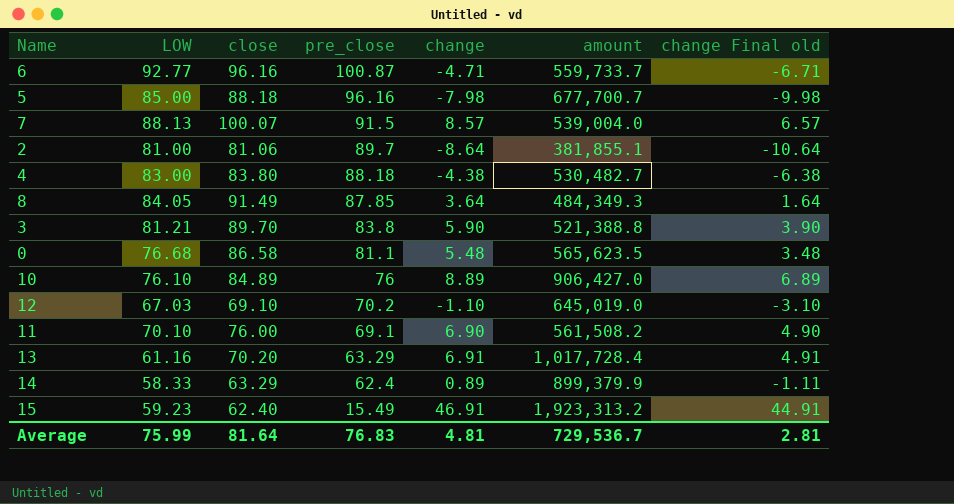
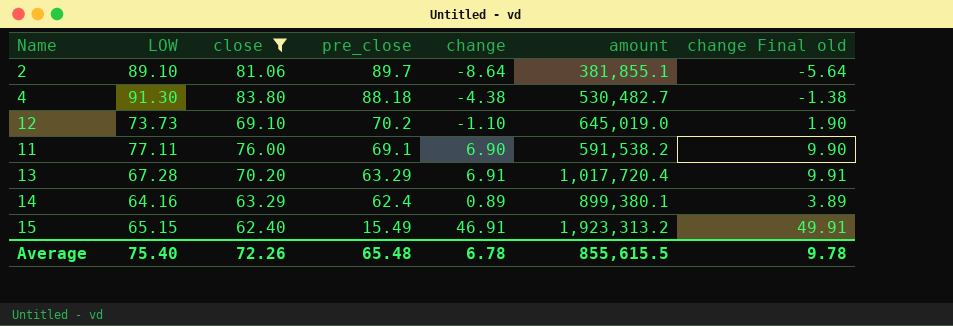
filter: none -> close <= 83.80
column change Final old | formula: [change] - 2 -> [change] + 3
2 | LOW: 81.00 -> 89.10
4 | LOW: 83.00 -> 91.30
12 | LOW: 67.03 -> 73.73
11 | LOW: 70.10 -> 77.11
11 | amount: 561,508.2 -> 591,538.2
13 | LOW: 61.16 -> 67.28
13 | amount: 1,017,728.4 -> 1,017,720.4
14 | LOW: 58.33 -> 64.16
14 | amount: 899,379.9 -> 899,380.1
15 | LOW: 59.23 -> 65.15
Average | LOW: 75.99 -> 75.40
Average | close: 81.64 -> 72.26
Average | pre_close: 76.83 -> 65.48
Average | change: 4.81 -> 6.78
Average | amount: 729,536.7 -> 855,615.5
Average | change Final old: 2.81 -> 9.78

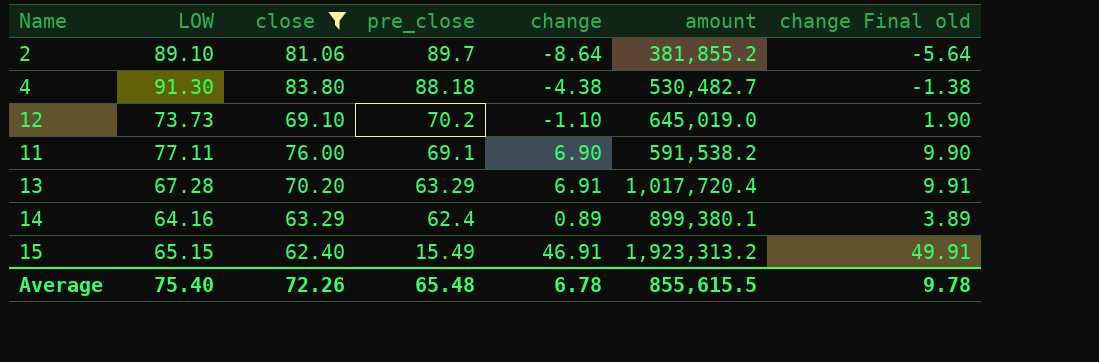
2 | amount: 381,855.1 -> 381,855.2

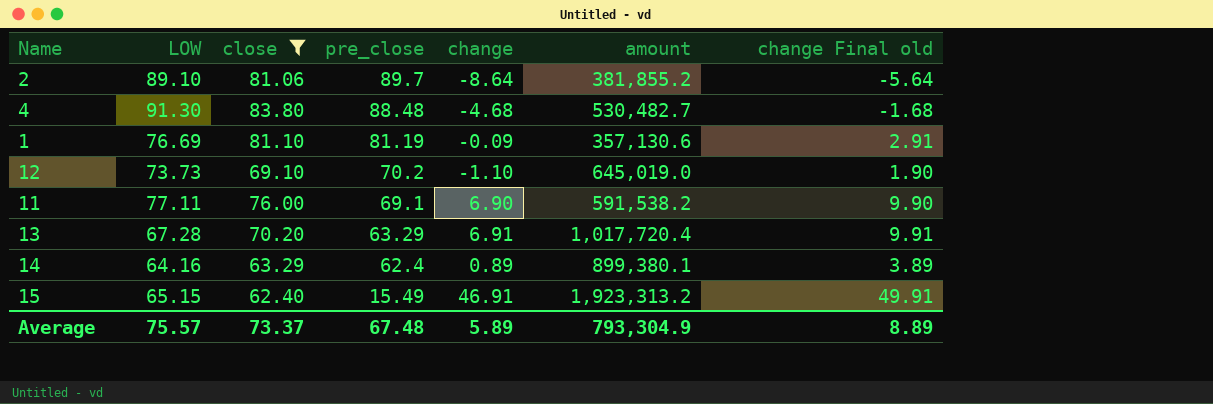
4 | pre_close: 88.18 -> 88.48
4 | change: -4.38 -> -4.68
4 | change Final old: -1.38 -> -1.68
row 1: none -> 76.69 | 81.10 | 81.19 | -0.09 | 357,130.6 | 2.91
Average | LOW: 75.40 -> 75.57
Average | close: 72.26 -> 73.37
Average | pre_close: 65.48 -> 67.48
Average | change: 6.78 -> 5.89
Average | amount: 855,615.5 -> 793,304.9
Average | change Final old: 9.78 -> 8.89

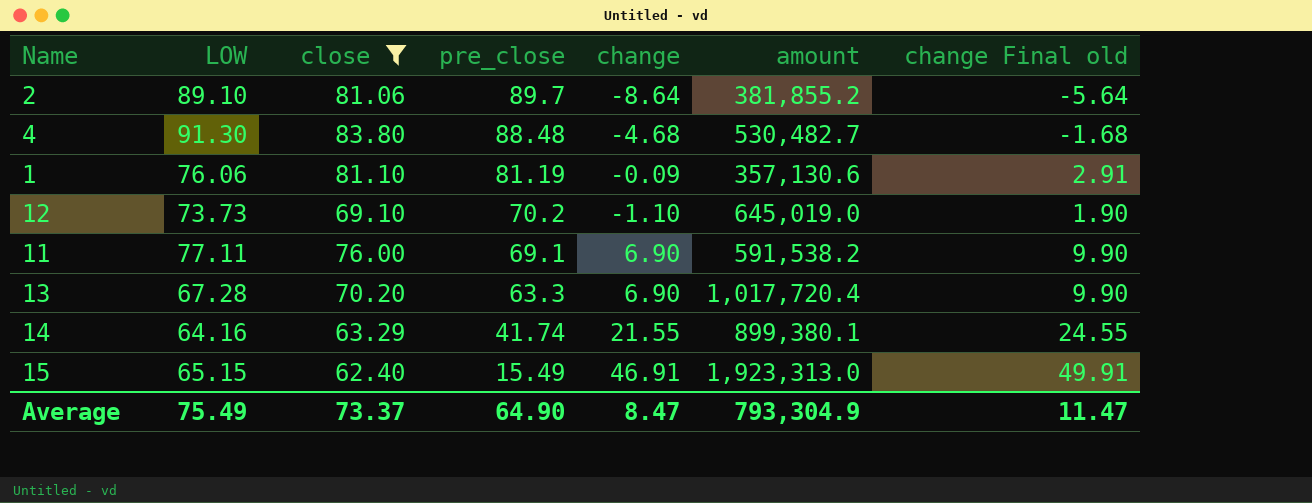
1 | LOW: 76.69 -> 76.06
13 | pre_close: 63.29 -> 63.3
13 | change: 6.91 -> 6.90
13 | change Final old: 9.91 -> 9.90
14 | pre_close: 62.4 -> 41.74
14 | change: 0.89 -> 21.55
14 | change Final old: 3.89 -> 24.55
15 | amount: 1,923,313.2 -> 1,923,313.0
Average | LOW: 75.57 -> 75.49
Average | pre_close: 67.48 -> 64.90
Average | change: 5.89 -> 8.47
Average | change Final old: 8.89 -> 11.47

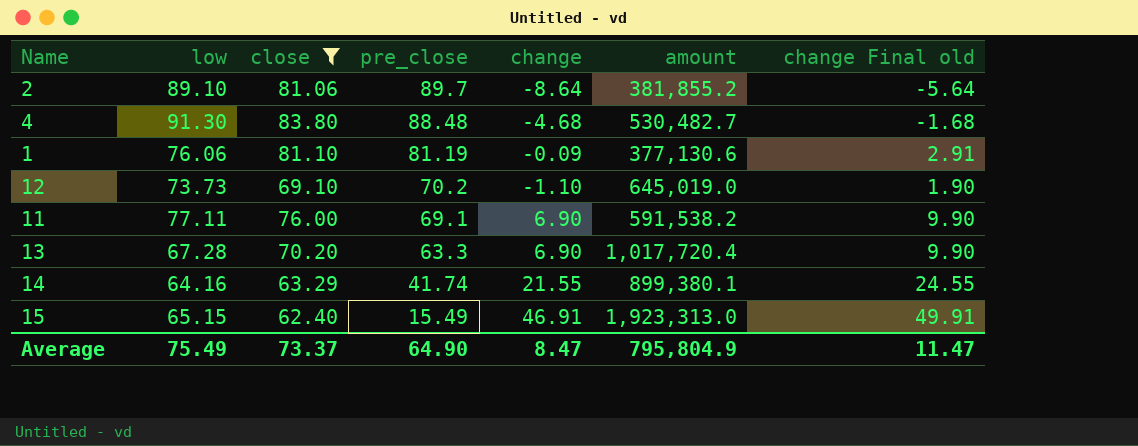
column name: LOW -> low
1 | amount: 357,130.6 -> 377,130.6
Average | amount: 793,304.9 -> 795,804.9

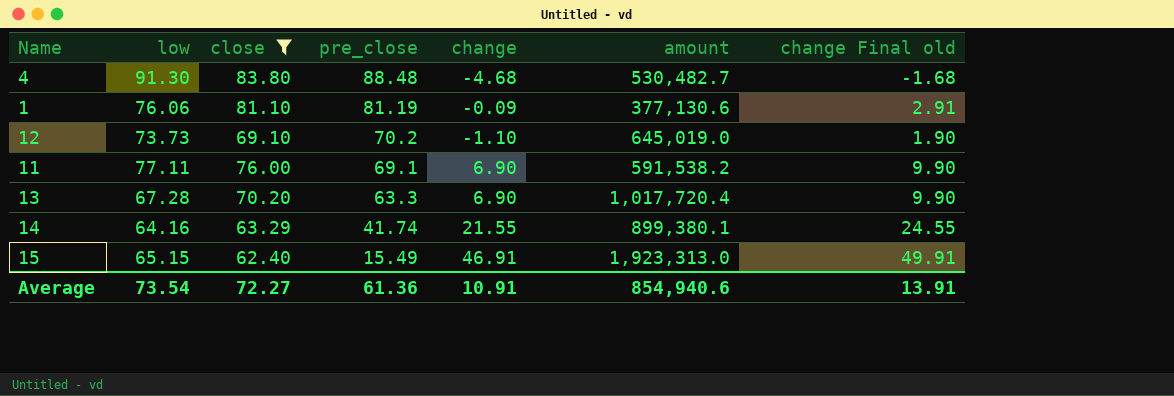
row 2: 89.10 | 81.06 | 89.7 | -8.64 | 381,855.2 | -5.64 -> none
Average | low: 75.49 -> 73.54
Average | close: 73.37 -> 72.27
Average | pre_close: 64.90 -> 61.36
Average | change: 8.47 -> 10.91
Average | amount: 795,804.9 -> 854,940.6
Average | change Final old: 11.47 -> 13.91

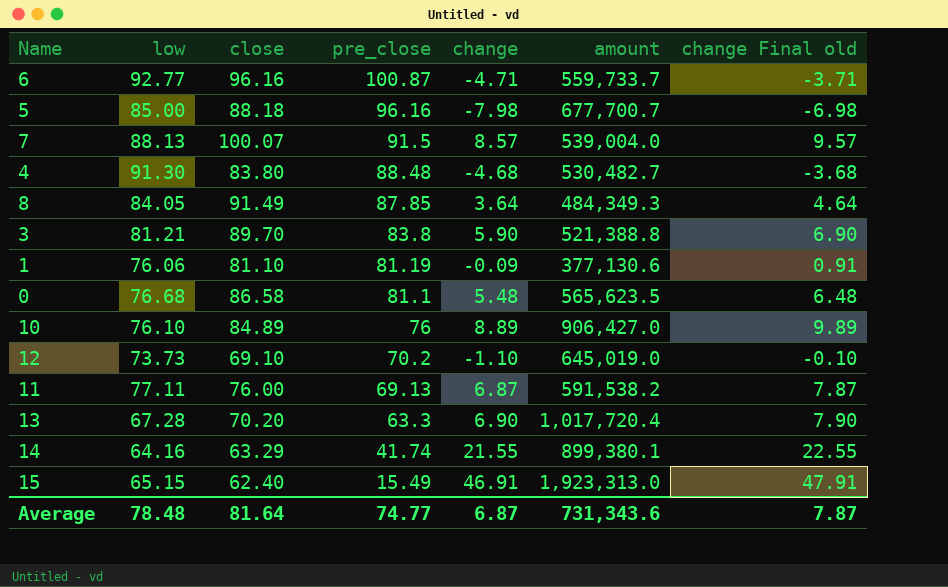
filter: close <= 83.80 -> none
column change Final old | formula: [change] + 3 -> [change] + 1
11 | pre_close: 69.1 -> 69.13
11 | change: 6.90 -> 6.87
Average | low: 73.54 -> 78.48
Average | close: 72.27 -> 81.64
Average | pre_close: 61.36 -> 74.77
Average | change: 10.91 -> 6.87
Average | amount: 854,940.6 -> 731,343.6
Average | change Final old: 13.91 -> 7.87

